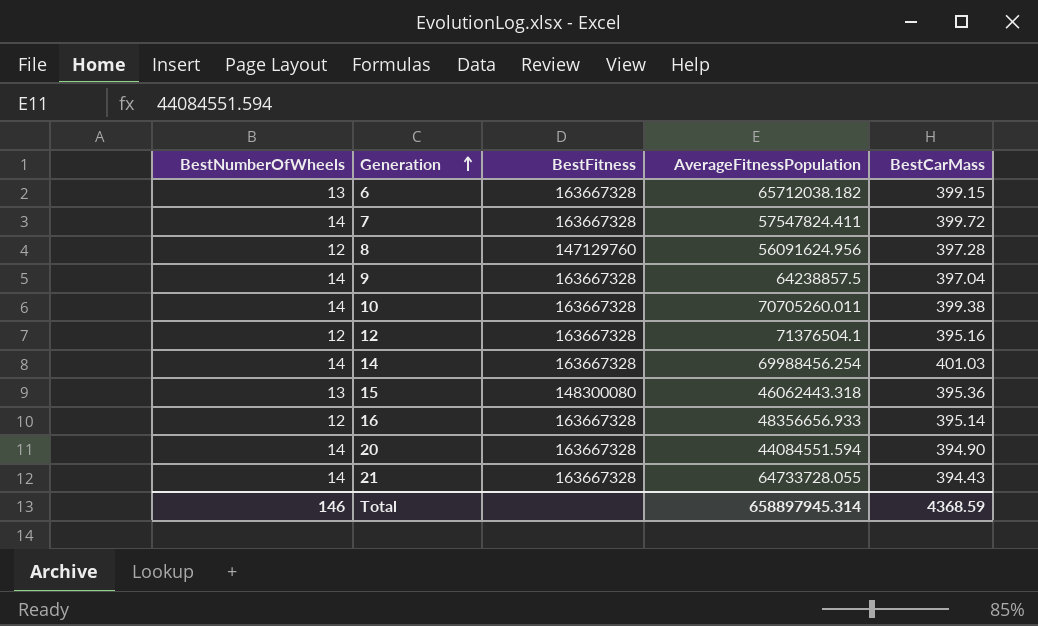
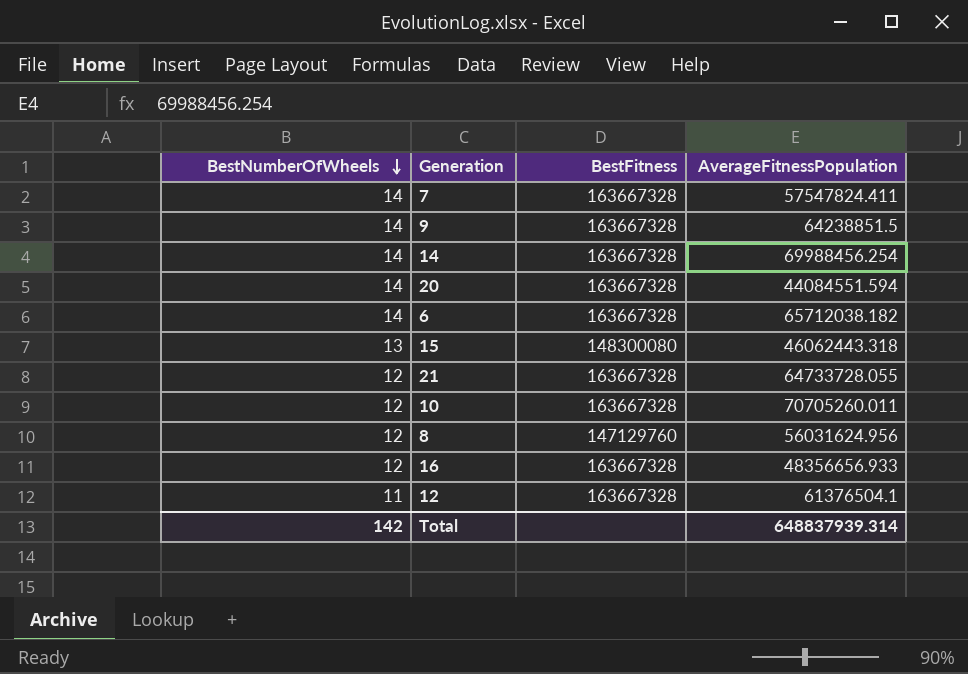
row order: Generation ascending -> BestNumberOfWheels descending
column BestCarMass | position: 5 -> none
9 | AverageFitnessPopulation: 64238857.5 -> 64238851.5
6 | BestNumberOfWheels: 13 -> 14
21 | BestNumberOfWheels: 14 -> 12
10 | BestNumberOfWheels: 14 -> 12
8 | AverageFitnessPopulation: 56091624.956 -> 56031624.956
12 | BestNumberOfWheels: 12 -> 11
12 | AverageFitnessPopulation: 71376504.1 -> 61376504.1
Total | BestNumberOfWheels: 146 -> 142
Total | AverageFitnessPopulation: 658897945.314 -> 648837939.314

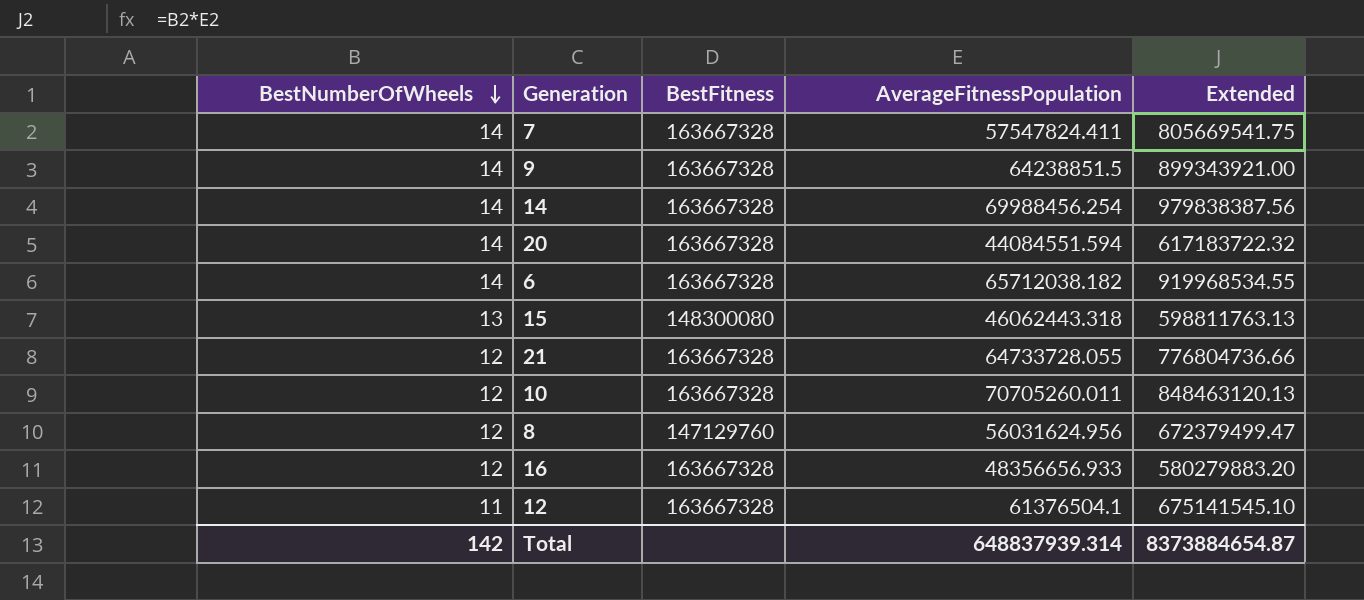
column Extended | formula: none -> [BestNumberOfWheels] * [AverageFitnessPopulation]

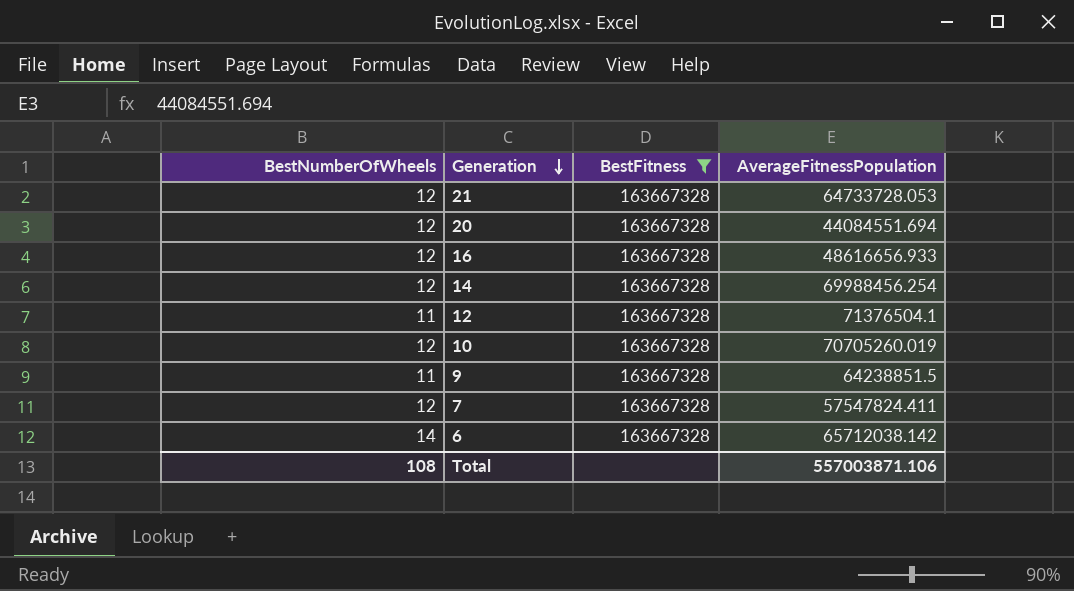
filter: none -> BestFitness = 163667328
row order: BestNumberOfWheels descending -> Generation descending
column Extended | formula: [BestNumberOfWheels] * [AverageFitnessPopulation] -> none
21 | AverageFitnessPopulation: 64733728.055 -> 64733728.053
20 | BestNumberOfWheels: 14 -> 12
20 | AverageFitnessPopulation: 44084551.594 -> 44084551.694
16 | AverageFitnessPopulation: 48356656.933 -> 48616656.933
14 | BestNumberOfWheels: 14 -> 12
12 | AverageFitnessPopulation: 61376504.1 -> 71376504.1
10 | AverageFitnessPopulation: 70705260.011 -> 70705260.019
9 | BestNumberOfWheels: 14 -> 11
7 | BestNumberOfWheels: 14 -> 12
6 | AverageFitnessPopulation: 65712038.182 -> 65712038.142
Total | BestNumberOfWheels: 142 -> 108
Total | AverageFitnessPopulation: 648837939.314 -> 557003871.106

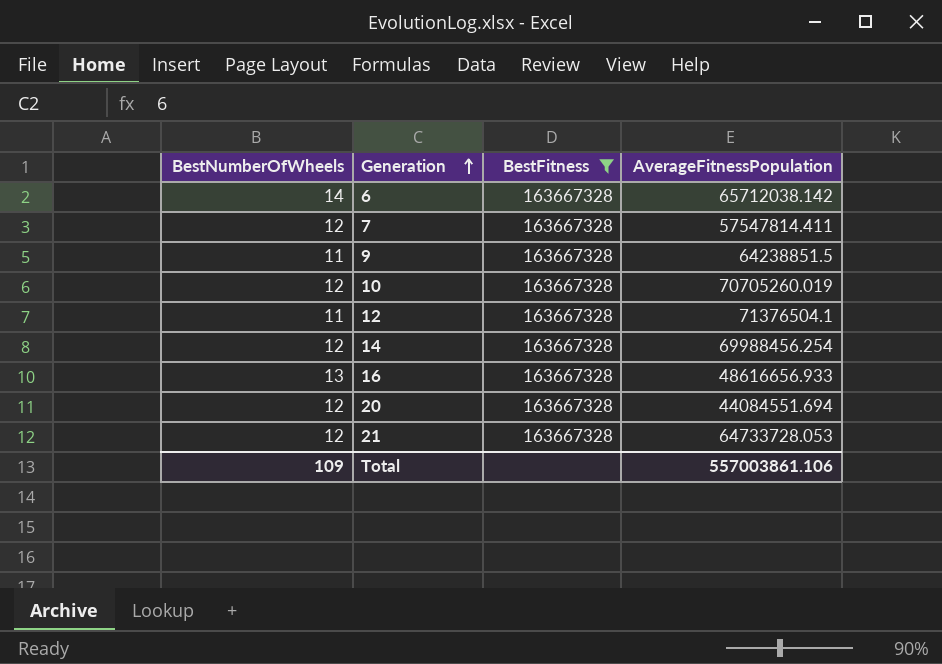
row order: Generation descending -> Generation ascending
7 | AverageFitnessPopulation: 57547824.411 -> 57547814.411
16 | BestNumberOfWheels: 12 -> 13
Total | BestNumberOfWheels: 108 -> 109
Total | AverageFitnessPopulation: 557003871.106 -> 557003861.106

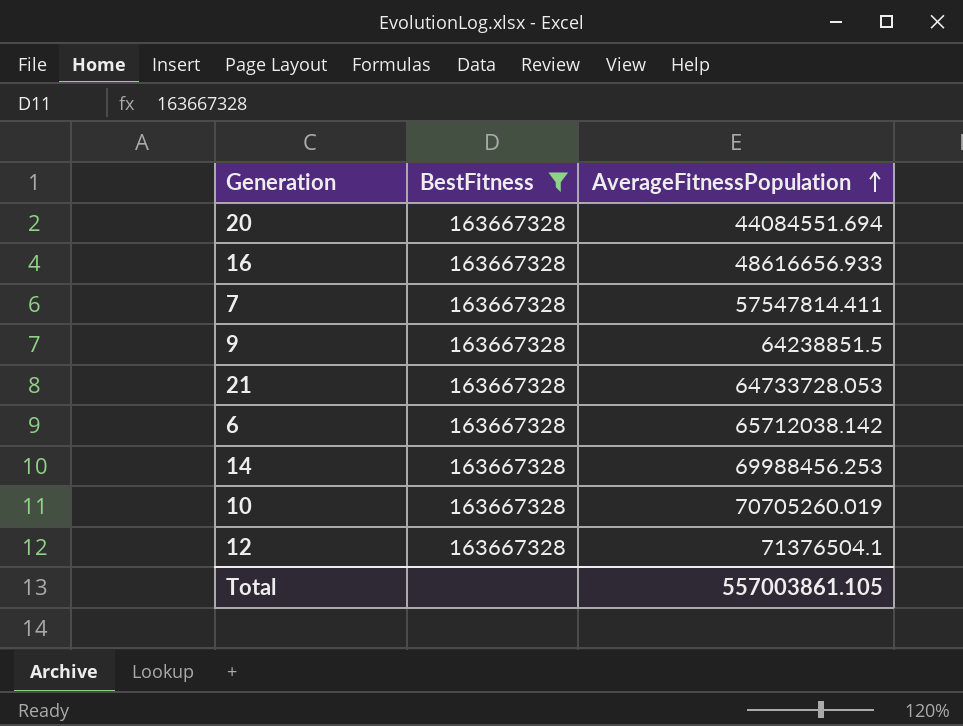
row order: Generation ascending -> AverageFitnessPopulation ascending
column BestNumberOfWheels | position: 1 -> none
14 | AverageFitnessPopulation: 69988456.254 -> 69988456.253
Total | AverageFitnessPopulation: 557003861.106 -> 557003861.105

